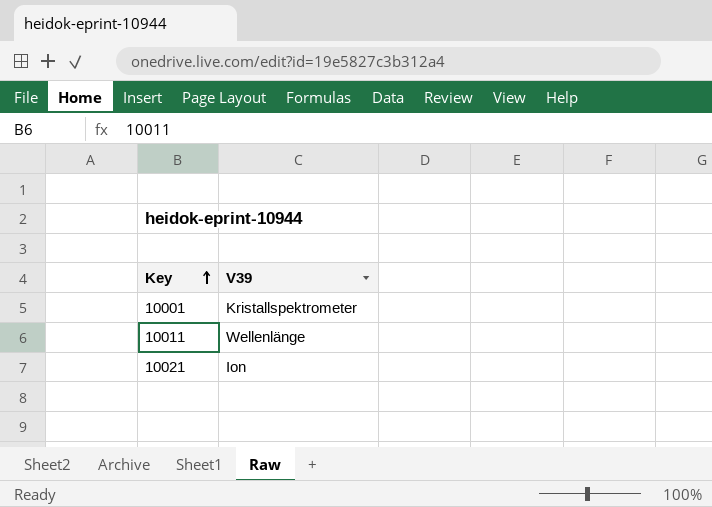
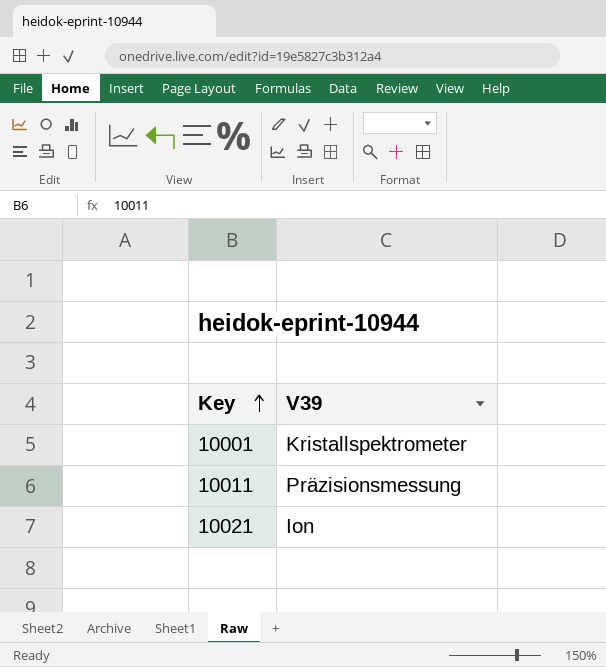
10011 | V39: Wellenlänge -> Präzisionsmessung

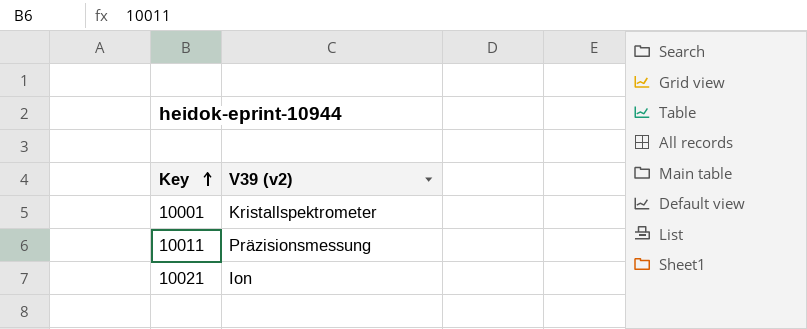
column name: V39 -> V39 (v2)

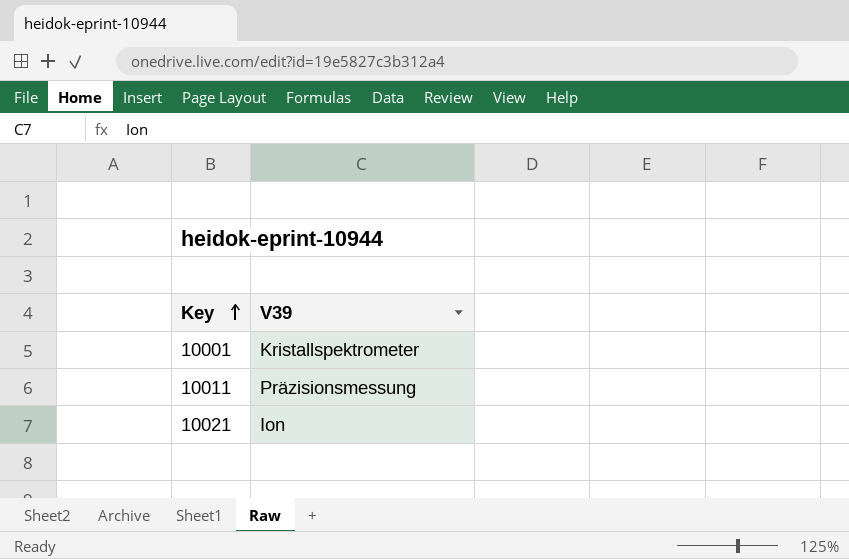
column name: V39 (v2) -> V39

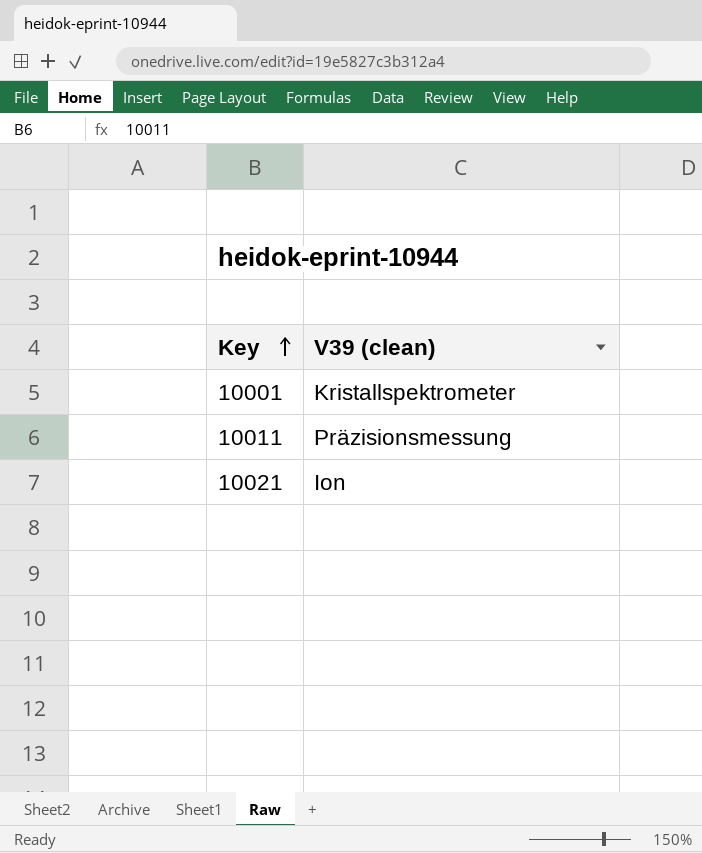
column name: V39 -> V39 (clean)

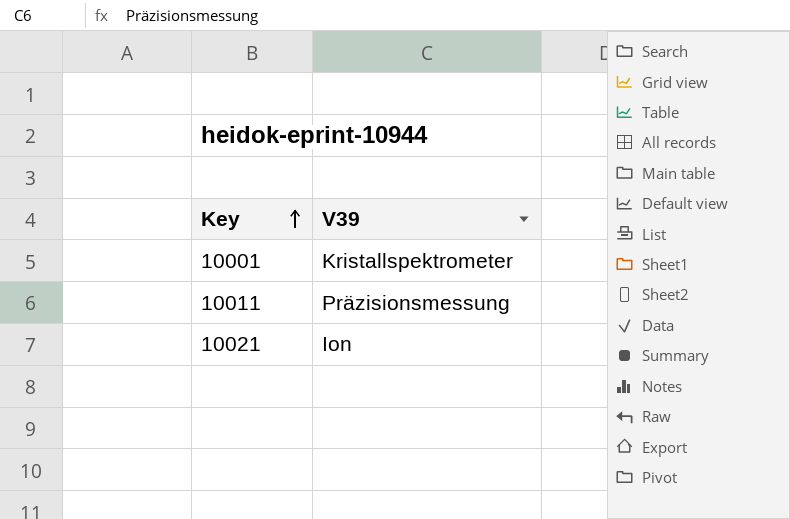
column name: V39 (clean) -> V39

